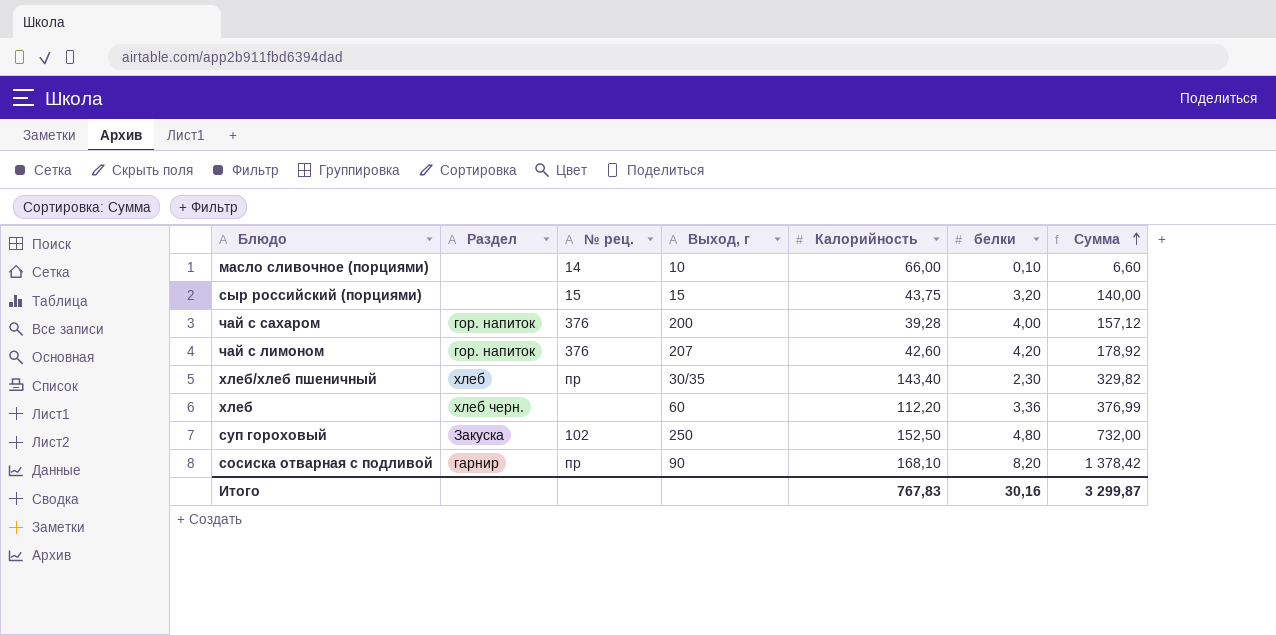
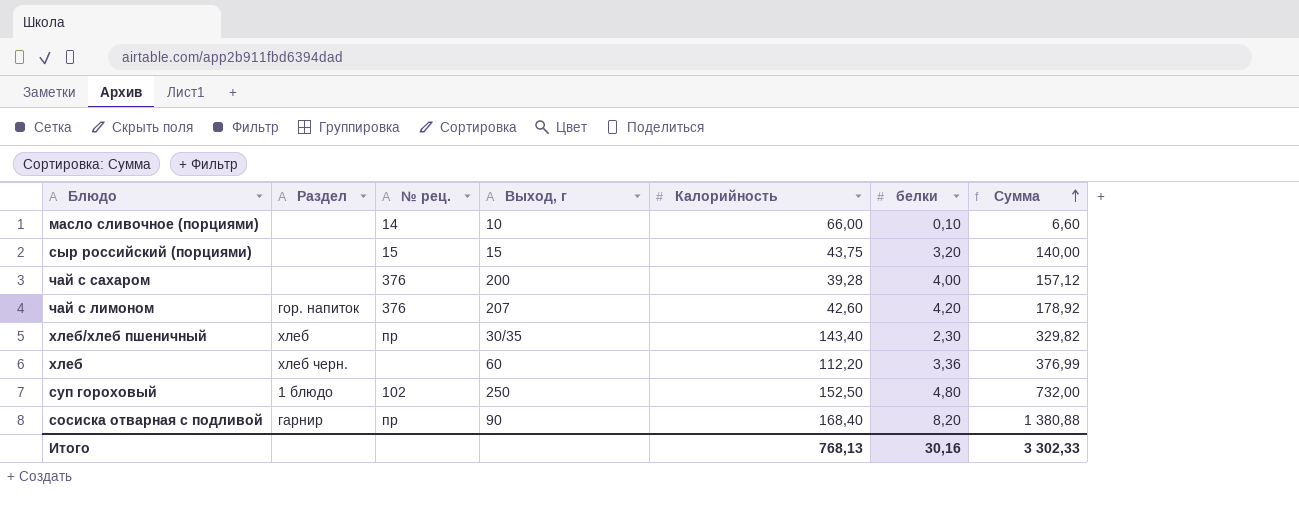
чай с сахаром | Раздел: гор. напиток -> none
суп гороховый | Раздел: Закуска -> 1 блюдо
сосиска отварная с подливой | Калорийность: 168,10 -> 168,40
сосиска отварная с подливой | Сумма: 1 378,42 -> 1 380,88
Итого | Калорийность: 767,83 -> 768,13
Итого | Сумма: 3 299,87 -> 3 302,33

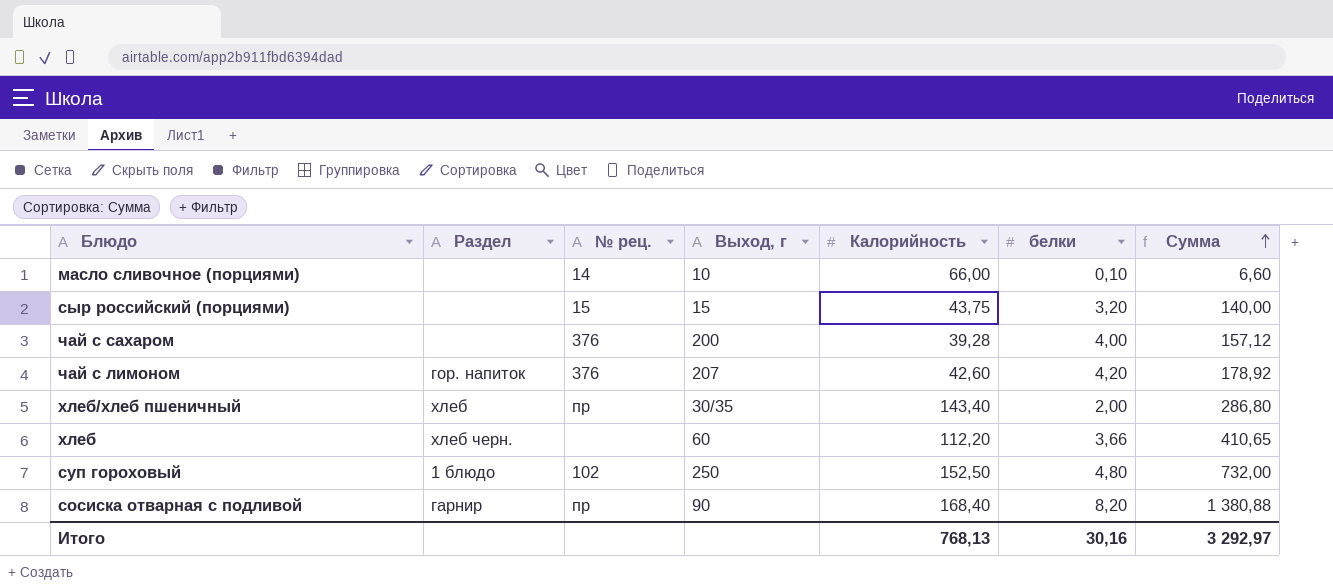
хлеб/хлеб пшеничный | белки: 2,30 -> 2,00
хлеб/хлеб пшеничный | Сумма: 329,82 -> 286,80
хлеб | белки: 3,36 -> 3,66
хлеб | Сумма: 376,99 -> 410,65
Итого | Сумма: 3 302,33 -> 3 292,97

